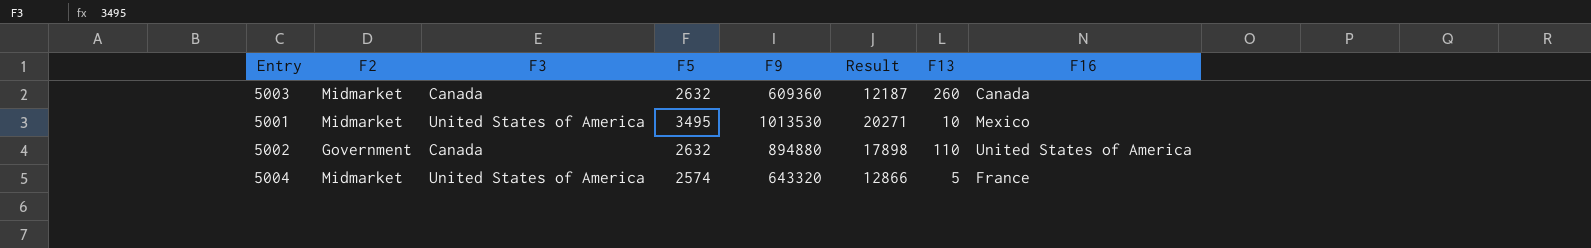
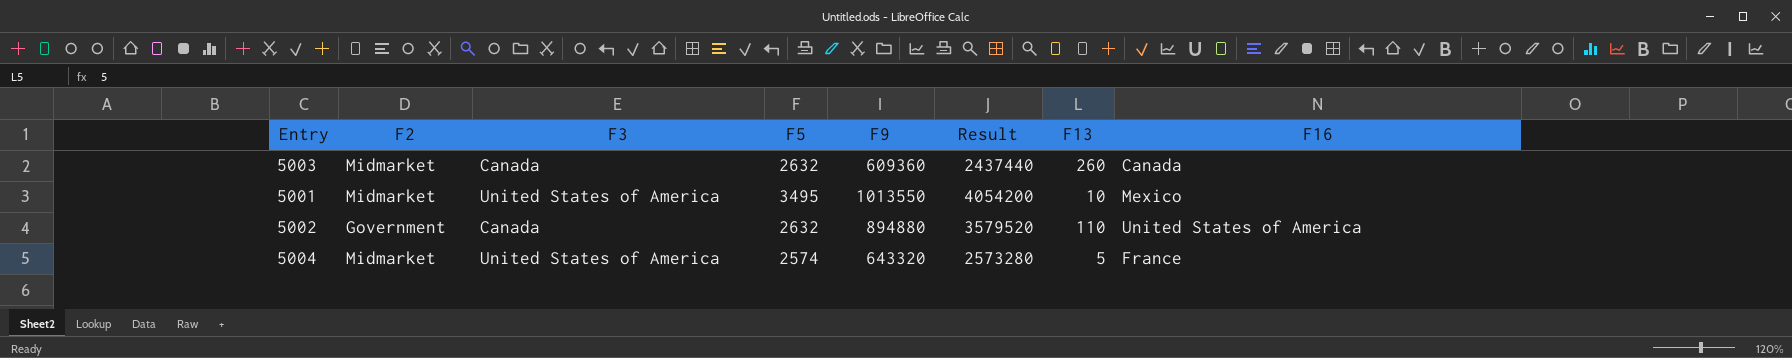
column Result | formula: [F9] * 0.02 -> [F9] * 4
5001 | F9: 1013530 -> 1013550

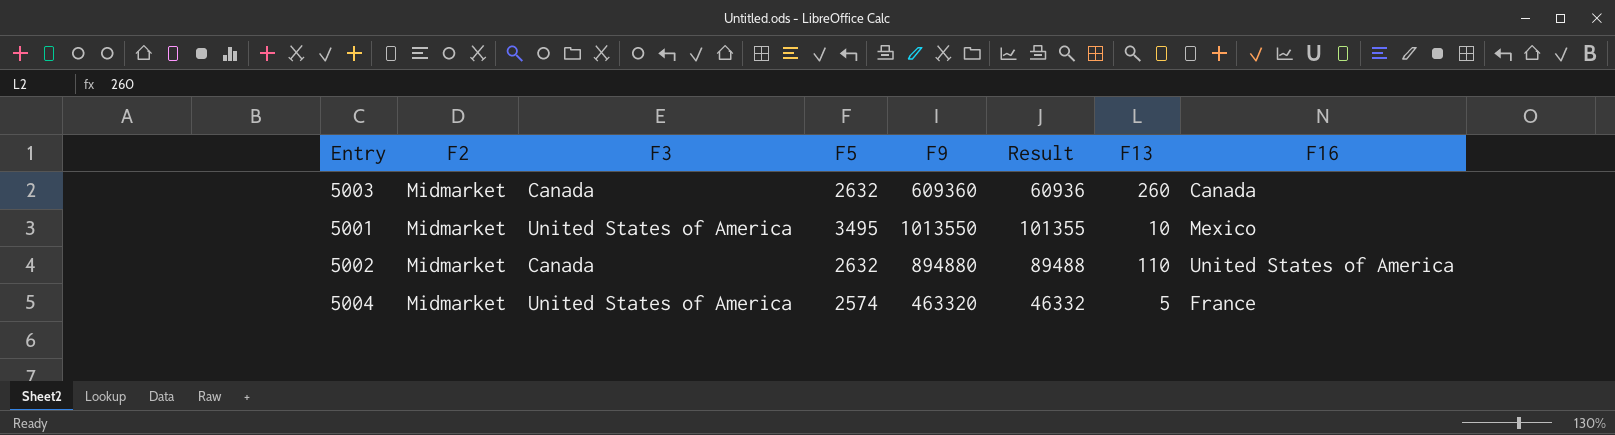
column Result | formula: [F9] * 4 -> [F9] * 0.1
5002 | F2: Government -> Midmarket
5004 | F9: 643320 -> 463320

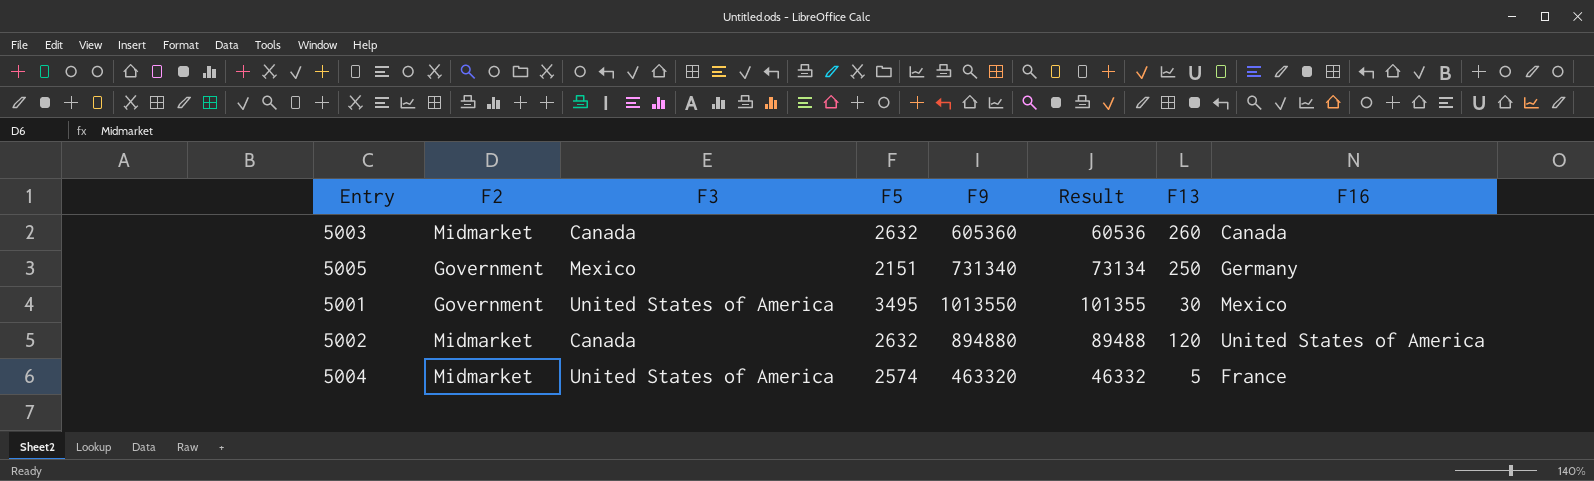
5003 | F9: 609360 -> 605360
5003 | Result: 60936 -> 60536
row 5005: none -> Government | Mexico | 2151 | 731340 | 73134 | 250 | Germany
5001 | F2: Midmarket -> Government
5001 | F13: 10 -> 30
5002 | F13: 110 -> 120

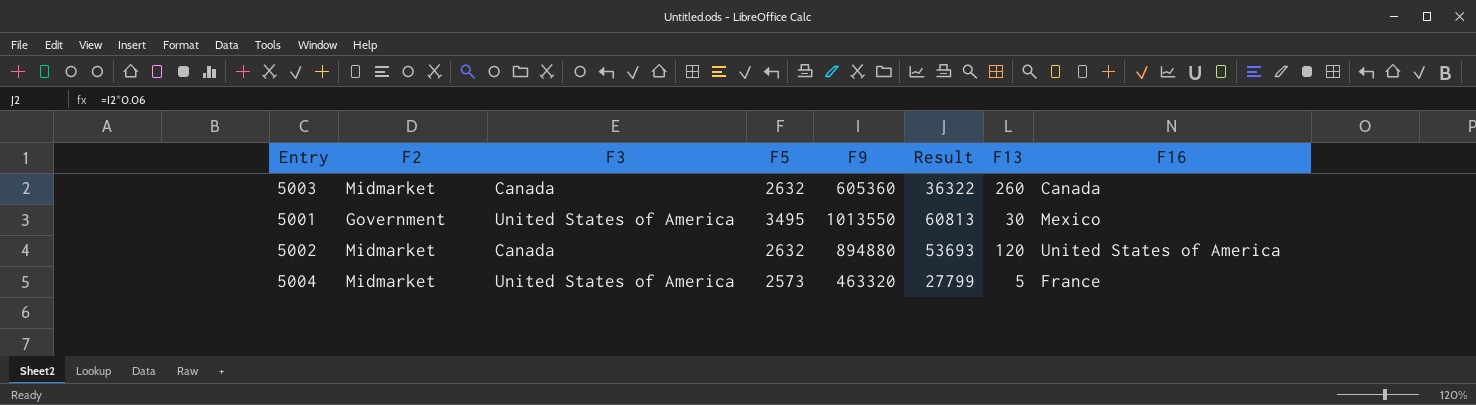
column Result | formula: [F9] * 0.1 -> [F9] * 0.06
row 5005: Government | Mexico | 2151 | 731340 | 73134 | 250 | Germany -> none
5004 | F5: 2574 -> 2573

